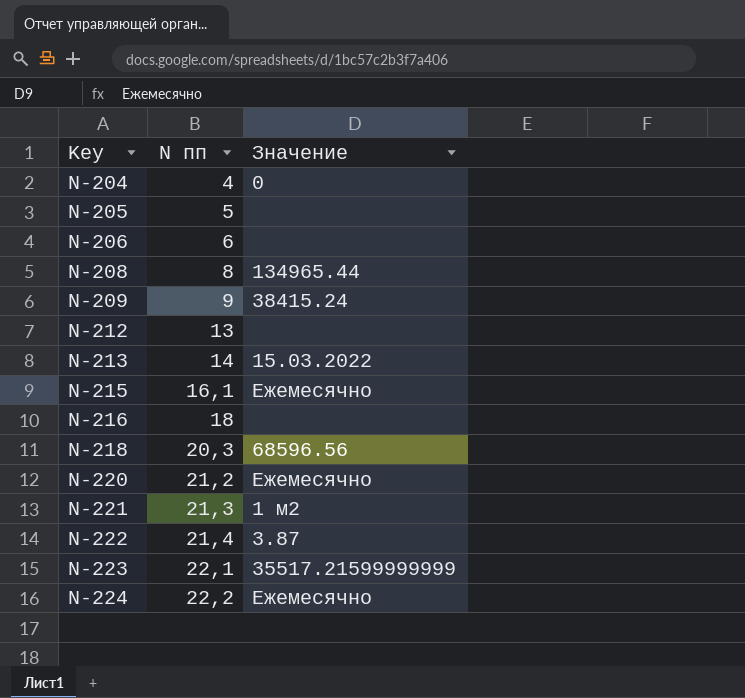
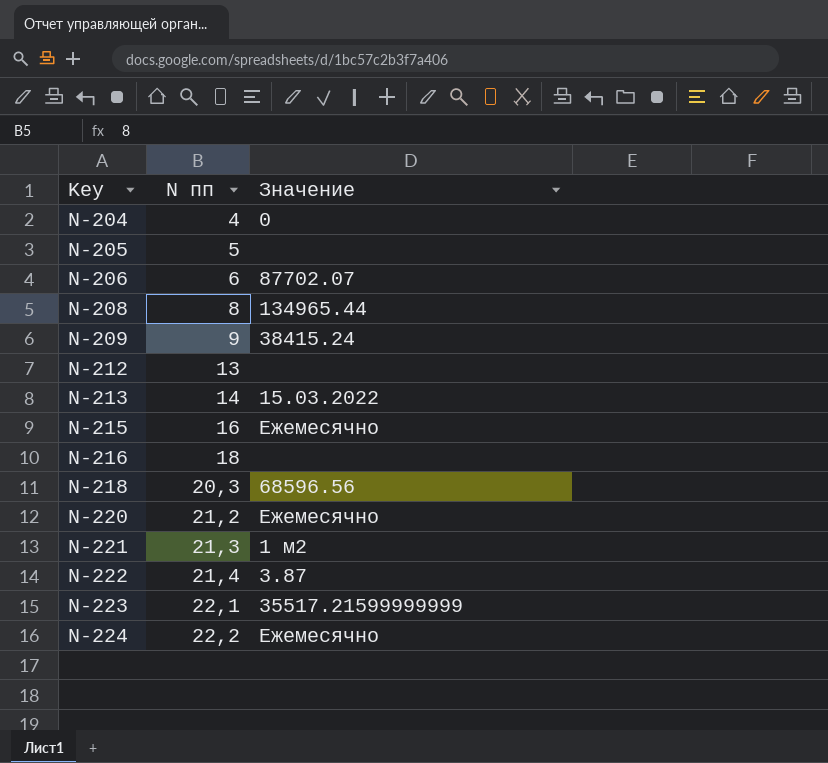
N-206 | Значение: none -> 87702.07
N-215 | N пп: 16,1 -> 16

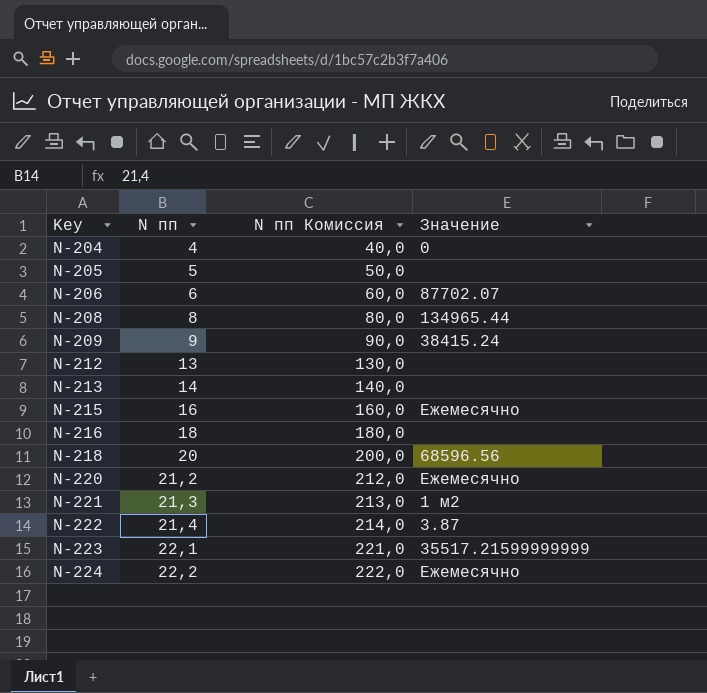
column N пп Комиссия | formula: none -> [N пп] * 10
N-213 | Значение: 15.03.2022 -> none
N-218 | N пп: 20,3 -> 20

